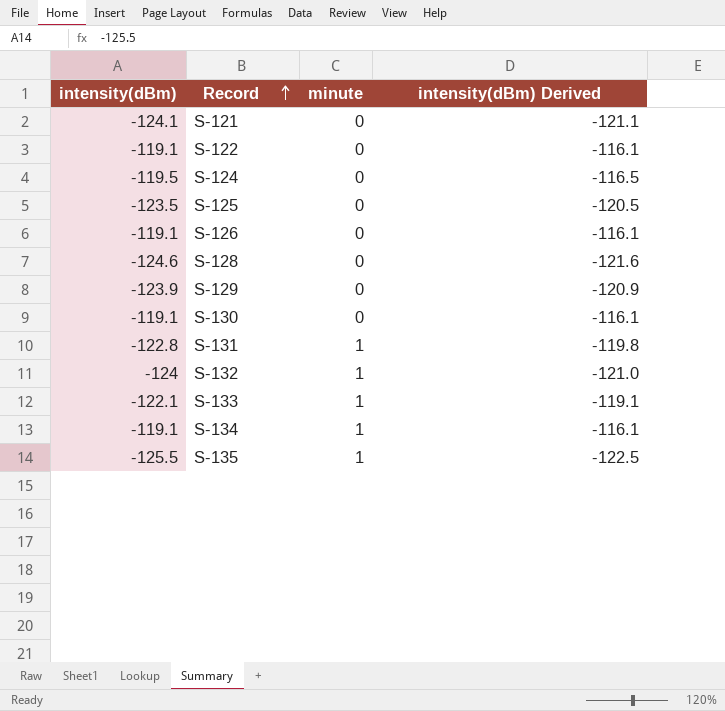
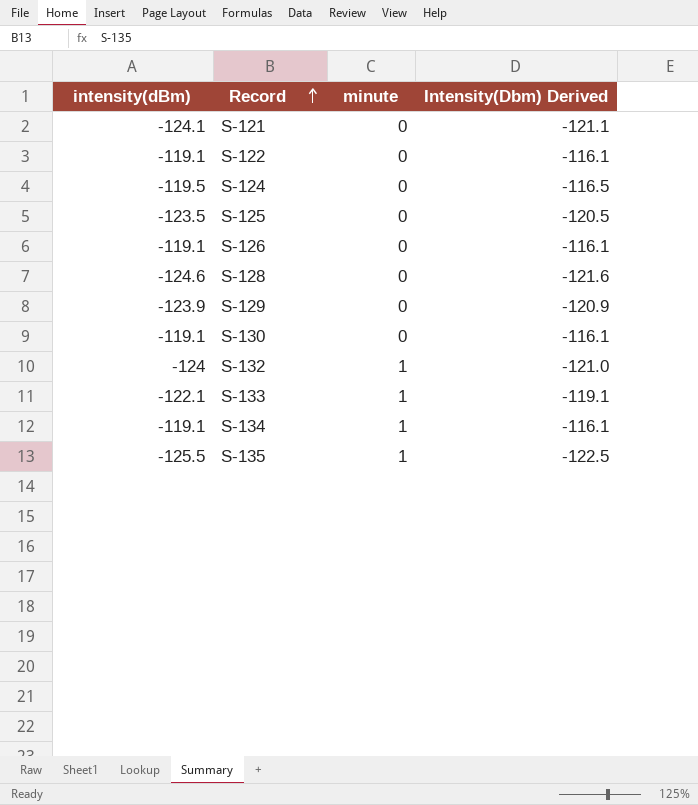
column name: intensity(dBm) Derived -> Intensity(Dbm) Derived
row S-131: -122.8 | 1 | -119.8 -> none

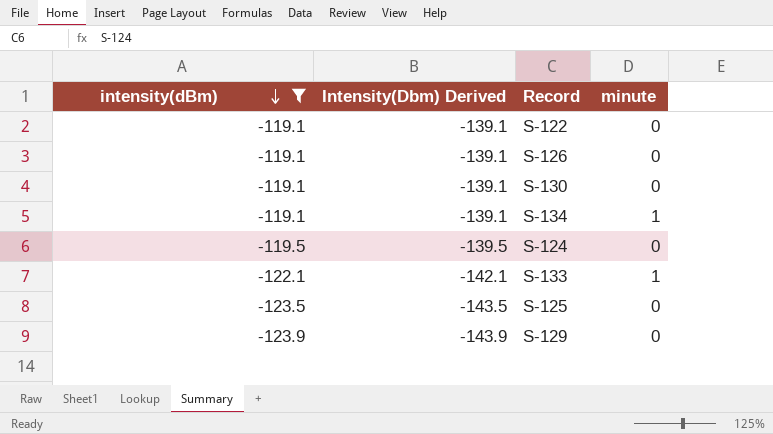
filter: none -> intensity(dBm) >= -123.9
row order: Record ascending -> intensity(dBm) descending
column Intensity(Dbm) Derived | formula: [intensity(dBm)] + 3 -> [intensity(dBm)] - 20
column Intensity(Dbm) Derived | position: 4 -> 2

